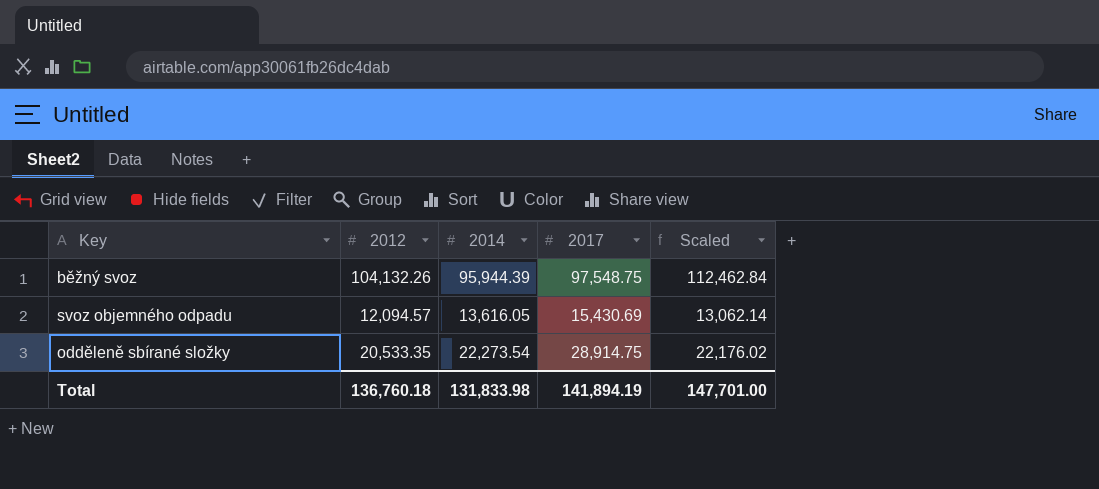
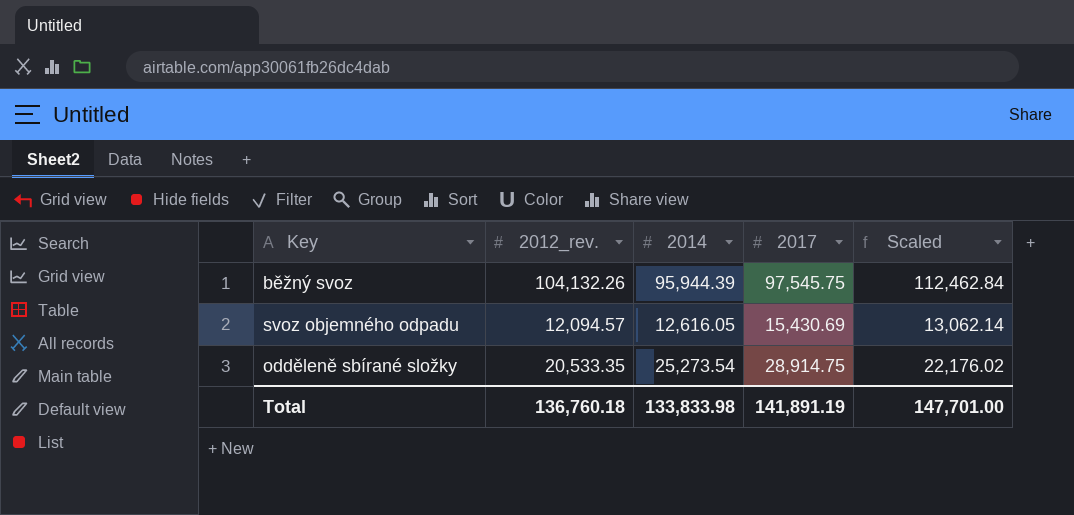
column name: 2012 -> 2012_rev.
běžný svoz | 2017: 97,548.75 -> 97,545.75
svoz objemného odpadu | 2014: 13,616.05 -> 12,616.05
odděleně sbírané složky | 2014: 22,273.54 -> 25,273.54
Total | 2014: 131,833.98 -> 133,833.98
Total | 2017: 141,894.19 -> 141,891.19

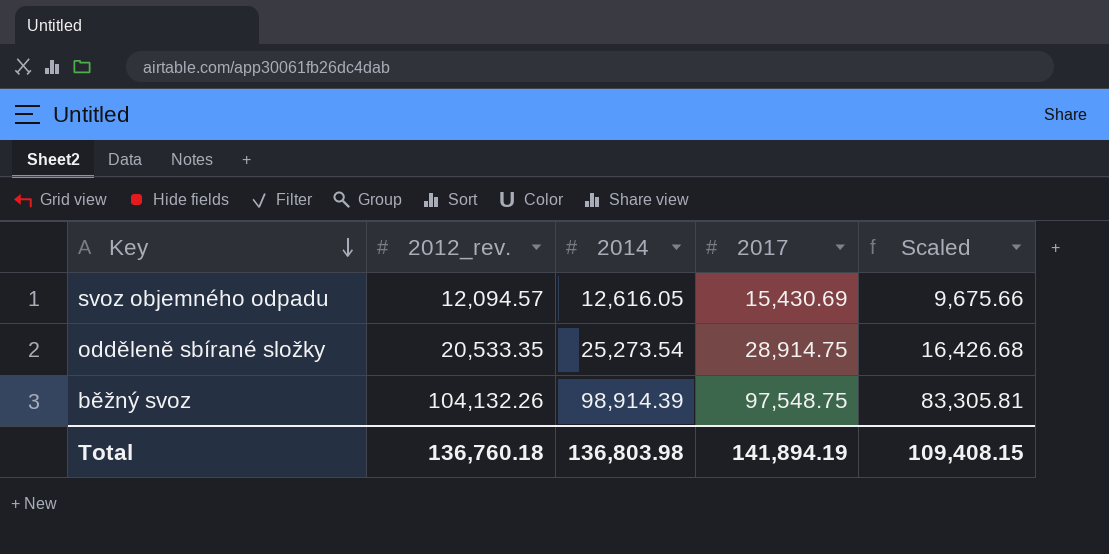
row order: none -> Key descending
column Scaled | formula: [2012_rev.] * 1.08 -> [2012_rev.] * 0.8
běžný svoz | 2014: 95,944.39 -> 98,914.39
běžný svoz | 2017: 97,545.75 -> 97,548.75
Total | 2014: 133,833.98 -> 136,803.98
Total | 2017: 141,891.19 -> 141,894.19
Total | Scaled: 147,701.00 -> 109,408.15

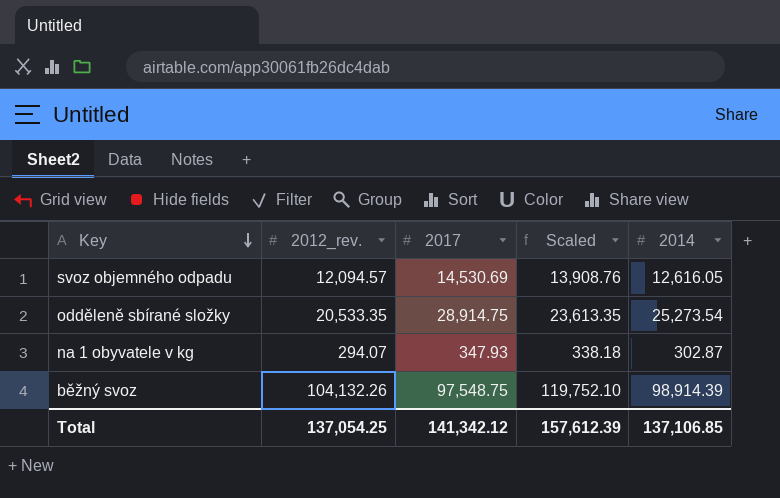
column Scaled | formula: [2012_rev.] * 0.8 -> [2012_rev.] * 1.15
column 2014 | position: 3 -> 5
svoz objemného odpadu | 2017: 15,430.69 -> 14,530.69
row na 1 obyvatele v kg: none -> 294.07 | 347.93 | 338.18 | 302.87
Total | 2012_rev.: 136,760.18 -> 137,054.25
Total | 2017: 141,894.19 -> 141,342.12
Total | Scaled: 109,408.15 -> 157,612.39
Total | 2014: 136,803.98 -> 137,106.85

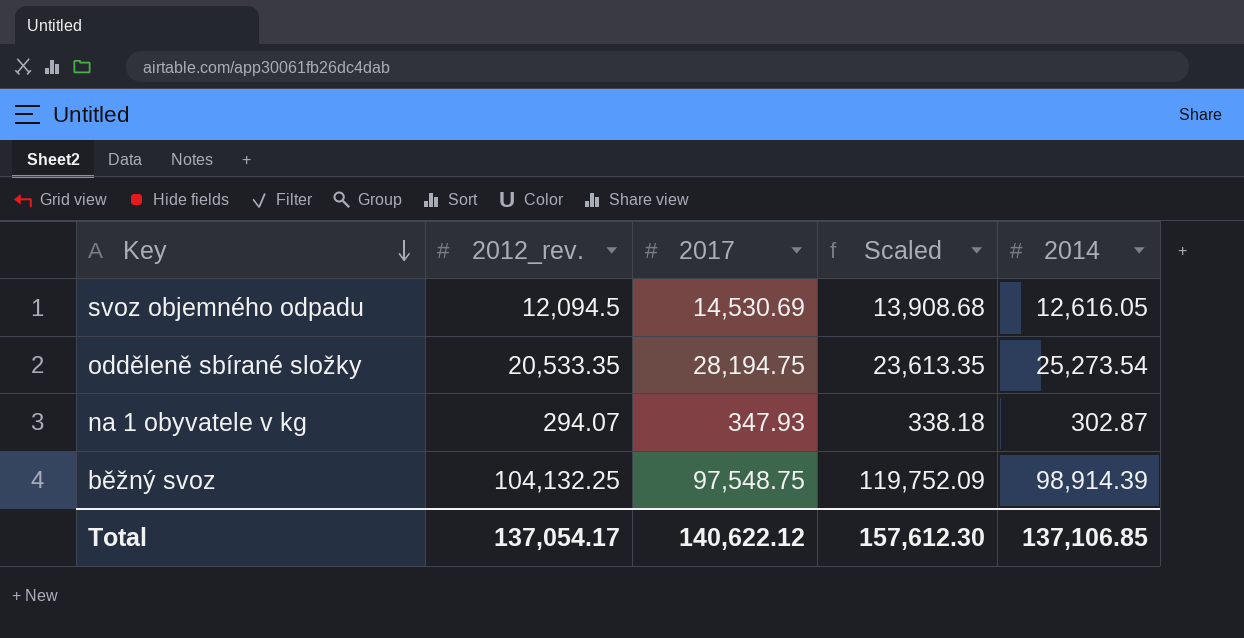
svoz objemného odpadu | 2012_rev.: 12,094.57 -> 12,094.5
svoz objemného odpadu | Scaled: 13,908.76 -> 13,908.68
odděleně sbírané složky | 2017: 28,914.75 -> 28,194.75
běžný svoz | 2012_rev.: 104,132.26 -> 104,132.25
běžný svoz | Scaled: 119,752.10 -> 119,752.09
Total | 2012_rev.: 137,054.25 -> 137,054.17
Total | 2017: 141,342.12 -> 140,622.12
Total | Scaled: 157,612.39 -> 157,612.30

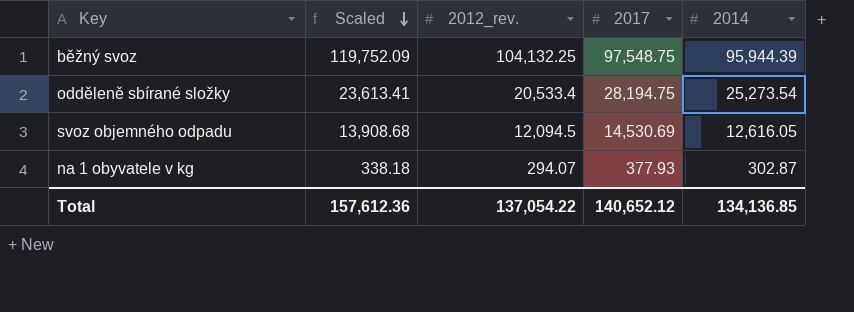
row order: Key descending -> Scaled descending
column Scaled | position: 4 -> 2
běžný svoz | 2014: 98,914.39 -> 95,944.39
odděleně sbírané složky | Scaled: 23,613.35 -> 23,613.41
odděleně sbírané složky | 2012_rev.: 20,533.35 -> 20,533.4
na 1 obyvatele v kg | 2017: 347.93 -> 377.93
Total | Scaled: 157,612.30 -> 157,612.36
Total | 2012_rev.: 137,054.17 -> 137,054.22
Total | 2017: 140,622.12 -> 140,652.12
Total | 2014: 137,106.85 -> 134,136.85

